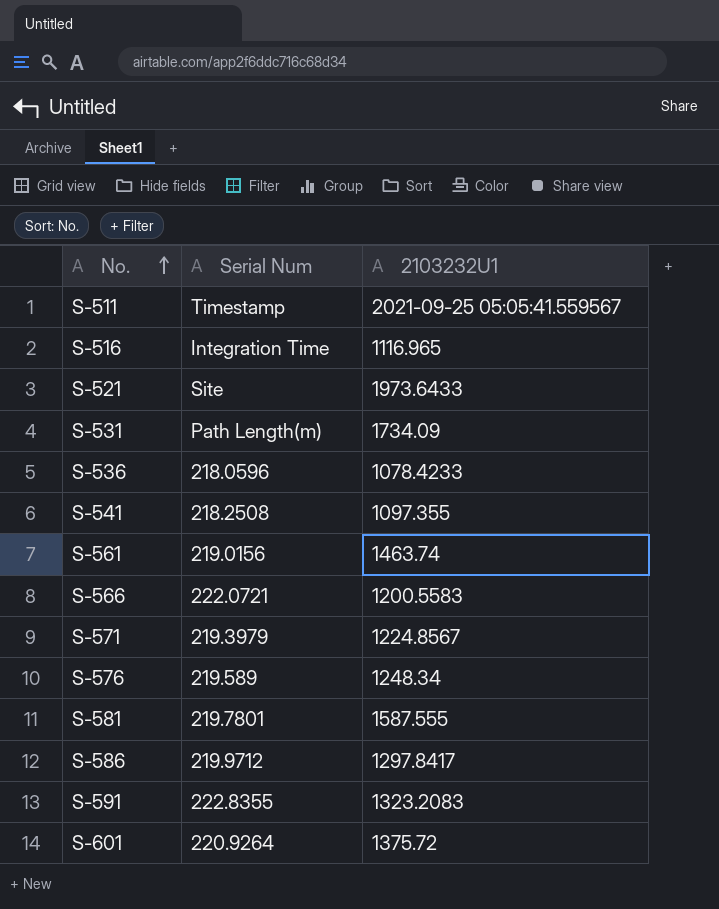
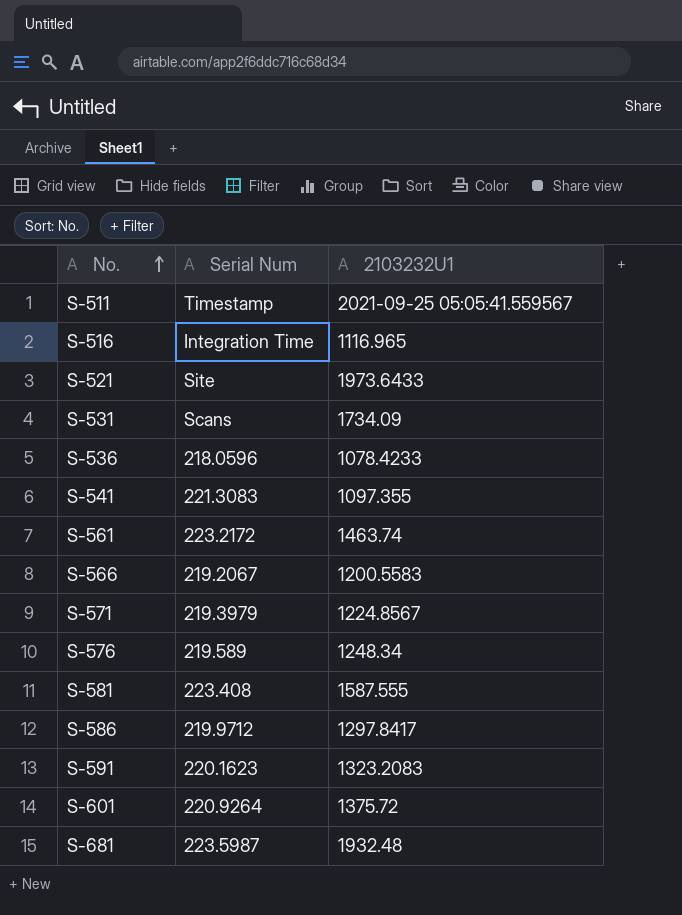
S-531 | Serial Num: Path Length(m) -> Scans
S-541 | Serial Num: 218.2508 -> 221.3083
S-561 | Serial Num: 219.0156 -> 223.2172
S-566 | Serial Num: 222.0721 -> 219.2067
S-581 | Serial Num: 219.7801 -> 223.408
S-591 | Serial Num: 222.8355 -> 220.1623
row S-681: none -> 223.5987 | 1932.48

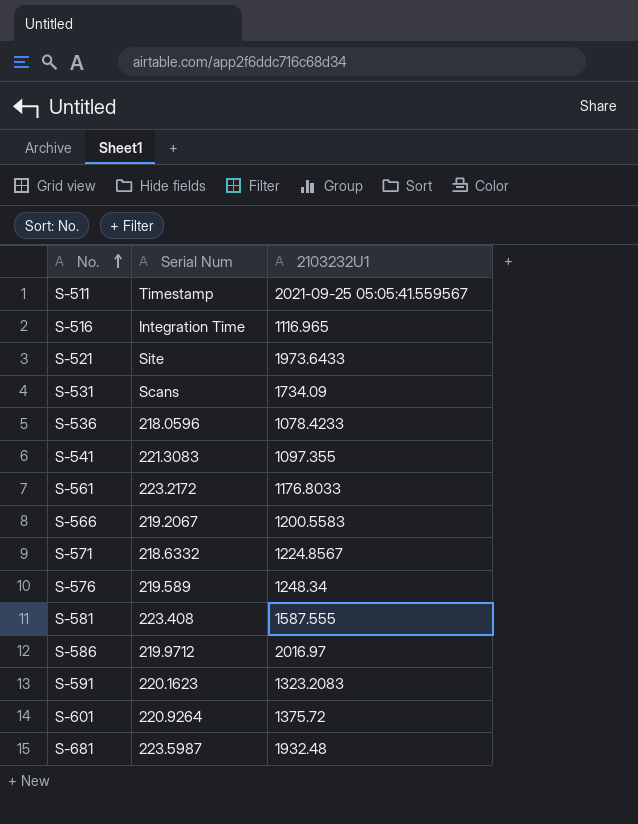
S-561 | 2103232U1: 1463.74 -> 1176.8033
S-571 | Serial Num: 219.3979 -> 218.6332
S-586 | 2103232U1: 1297.8417 -> 2016.97

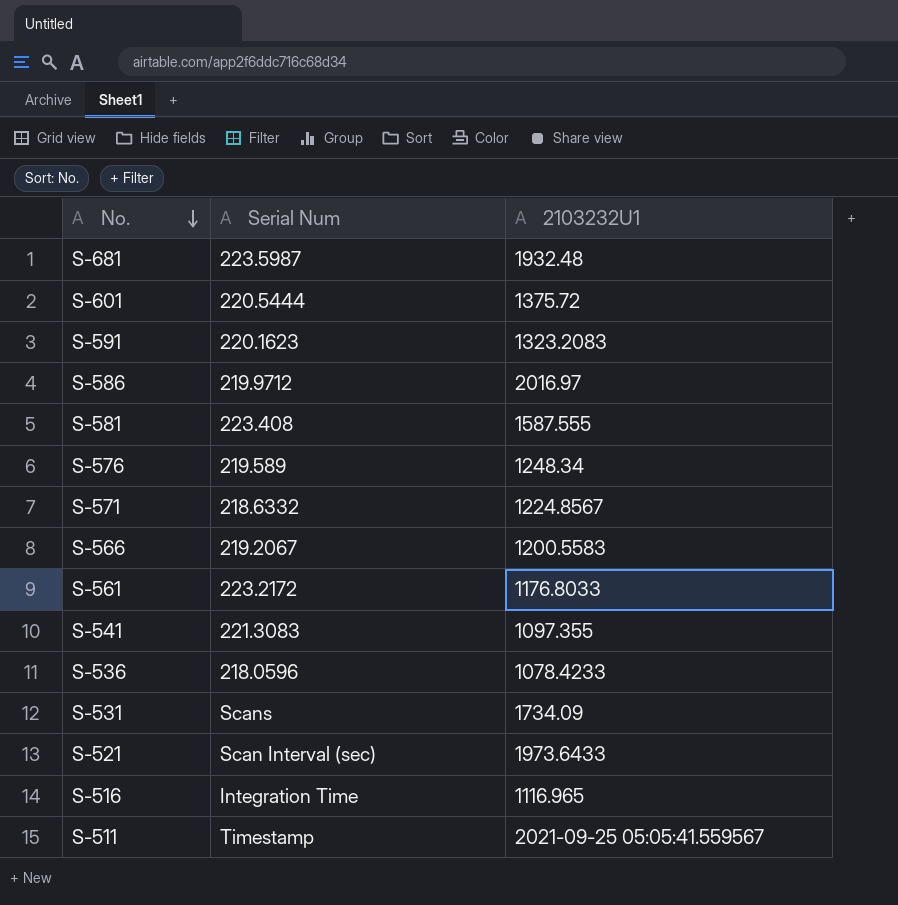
row order: No. ascending -> No. descending
S-601 | Serial Num: 220.9264 -> 220.5444
S-521 | Serial Num: Site -> Scan Interval (sec)

